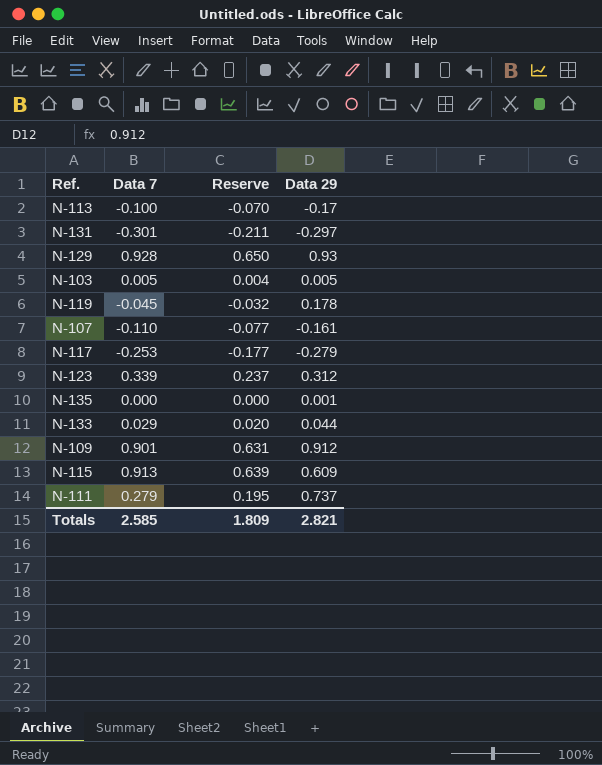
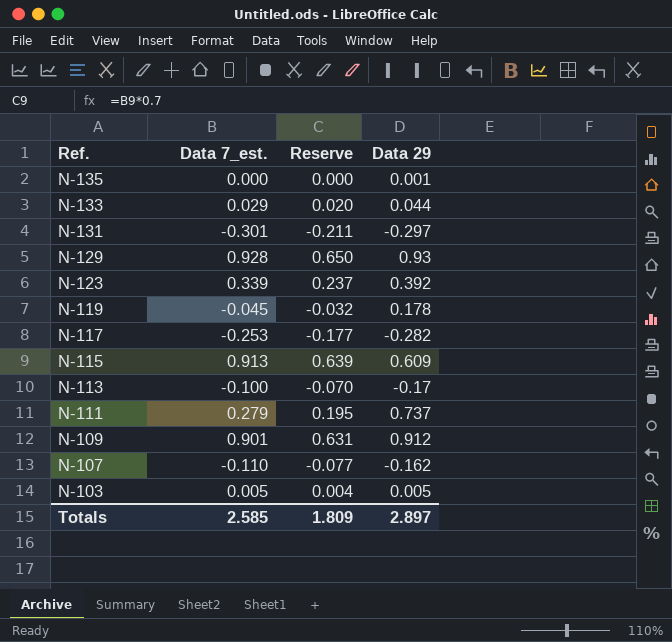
row order: none -> Ref. descending
column name: Data 7 -> Data 7_est.
N-123 | Data 29: 0.312 -> 0.392
N-117 | Data 29: -0.279 -> -0.282
N-107 | Data 29: -0.161 -> -0.162
Totals | Data 29: 2.821 -> 2.897

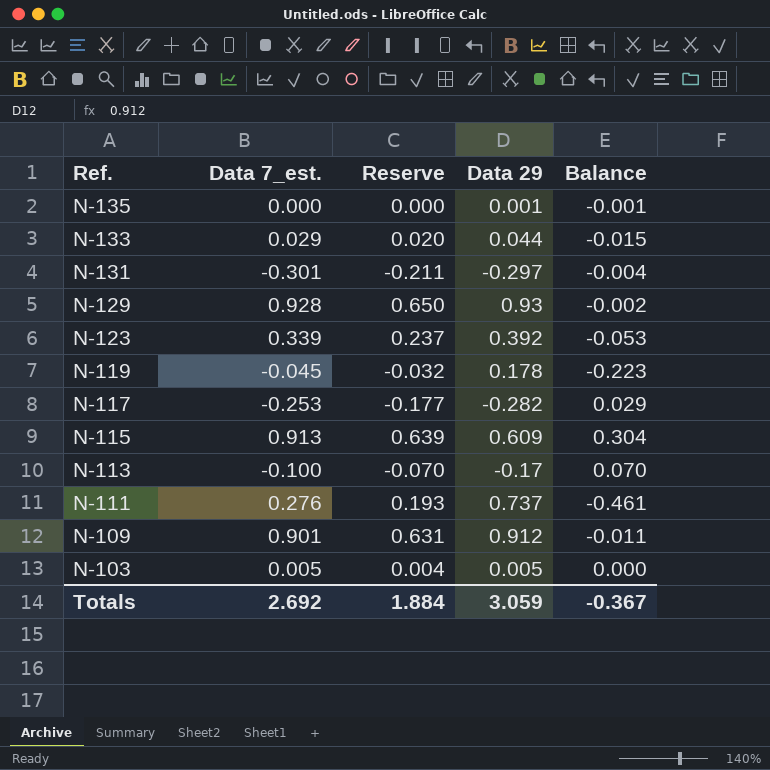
column Balance | formula: none -> [Data 7_est.] - [Data 29]
row N-107: -0.110 | -0.077 | -0.162 -> none
N-111 | Data 7_est.: 0.279 -> 0.276
N-111 | Reserve: 0.195 -> 0.193
Totals | Data 7_est.: 2.585 -> 2.692
Totals | Reserve: 1.809 -> 1.884
Totals | Data 29: 2.897 -> 3.059

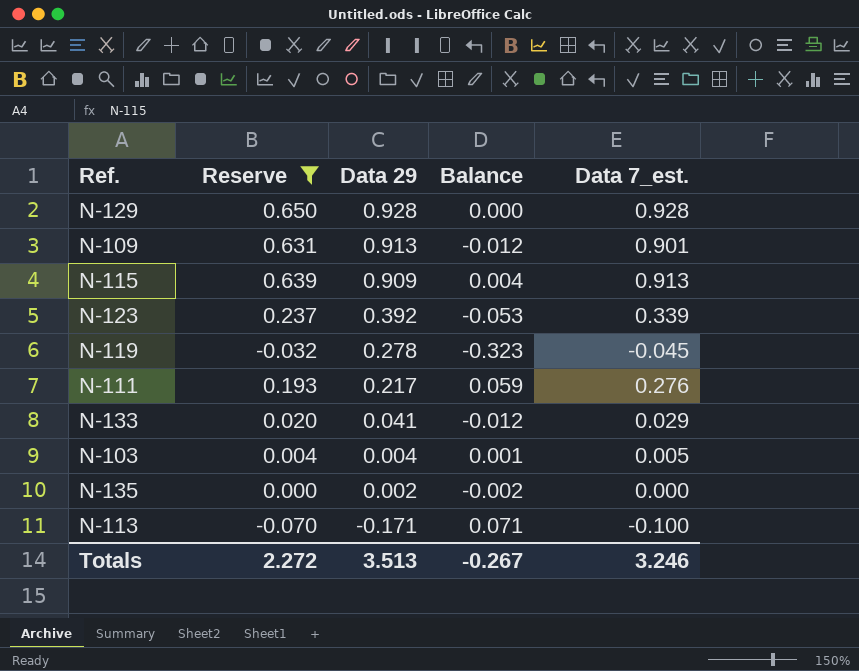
filter: none -> Reserve >= -0.070
row order: Ref. descending -> Data 29 descending
column Data 7_est. | position: 2 -> 5
N-129 | Data 29: 0.93 -> 0.928
N-129 | Balance: -0.002 -> 0.000
N-109 | Data 29: 0.912 -> 0.913
N-109 | Balance: -0.011 -> -0.012
N-115 | Data 29: 0.609 -> 0.909
N-115 | Balance: 0.304 -> 0.004
N-119 | Data 29: 0.178 -> 0.278
N-119 | Balance: -0.223 -> -0.323
N-111 | Data 29: 0.737 -> 0.217
N-111 | Balance: -0.461 -> 0.059
N-133 | Data 29: 0.044 -> 0.041
N-133 | Balance: -0.015 -> -0.012
N-103 | Data 29: 0.005 -> 0.004
N-103 | Balance: 0.000 -> 0.001
N-135 | Data 29: 0.001 -> 0.002
N-135 | Balance: -0.001 -> -0.002
N-113 | Data 29: -0.17 -> -0.171
N-113 | Balance: 0.070 -> 0.071
Totals | Reserve: 1.884 -> 2.272
Totals | Data 29: 3.059 -> 3.513
Totals | Balance: -0.367 -> -0.267
Totals | Data 7_est.: 2.692 -> 3.246

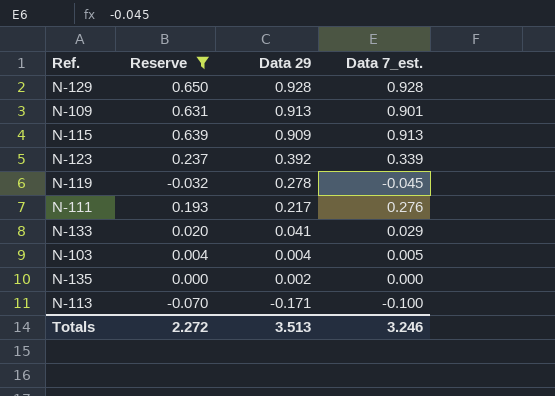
column Balance | formula: [Data 7_est.] - [Data 29] -> none

